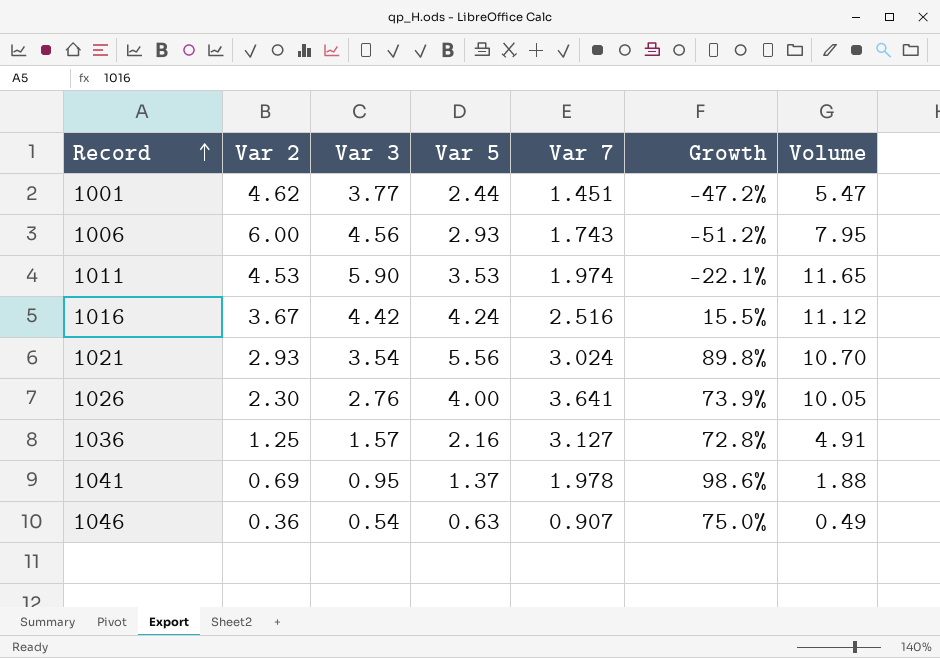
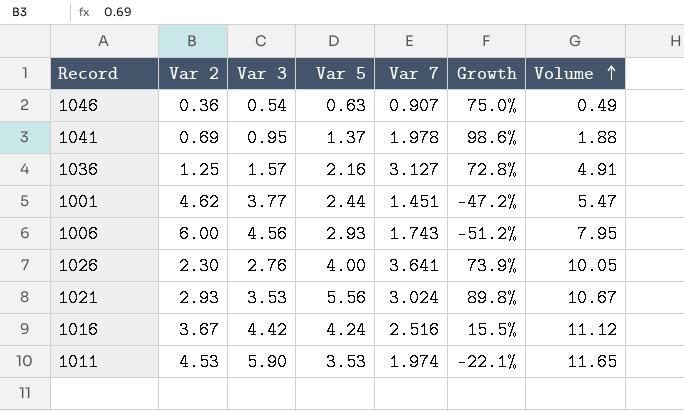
row order: Record ascending -> Volume ascending
1021 | Var 3: 3.54 -> 3.53
1021 | Volume: 10.70 -> 10.67

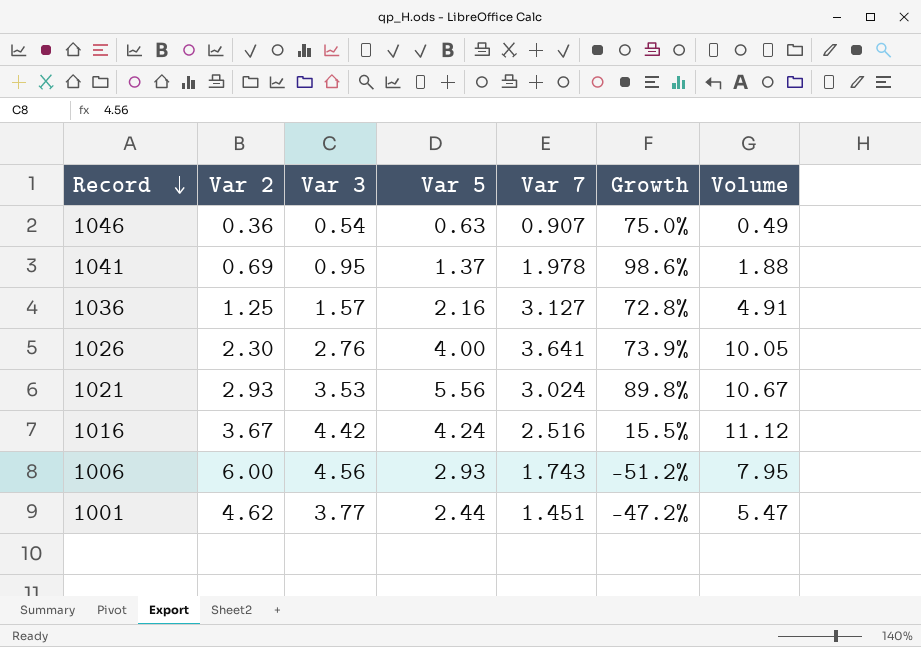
row order: Volume ascending -> Record descending
row 1011: 4.53 | 5.90 | 3.53 | 1.974 | -22.1% | 11.65 -> none

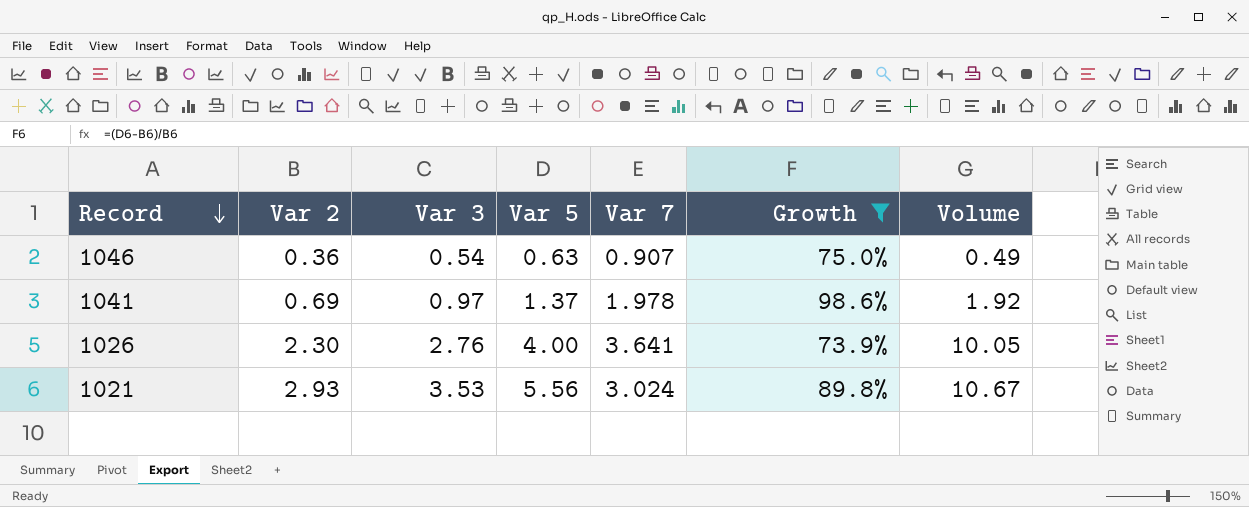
filter: none -> Growth >= 73.9%
1041 | Var 3: 0.95 -> 0.97
1041 | Volume: 1.88 -> 1.92

